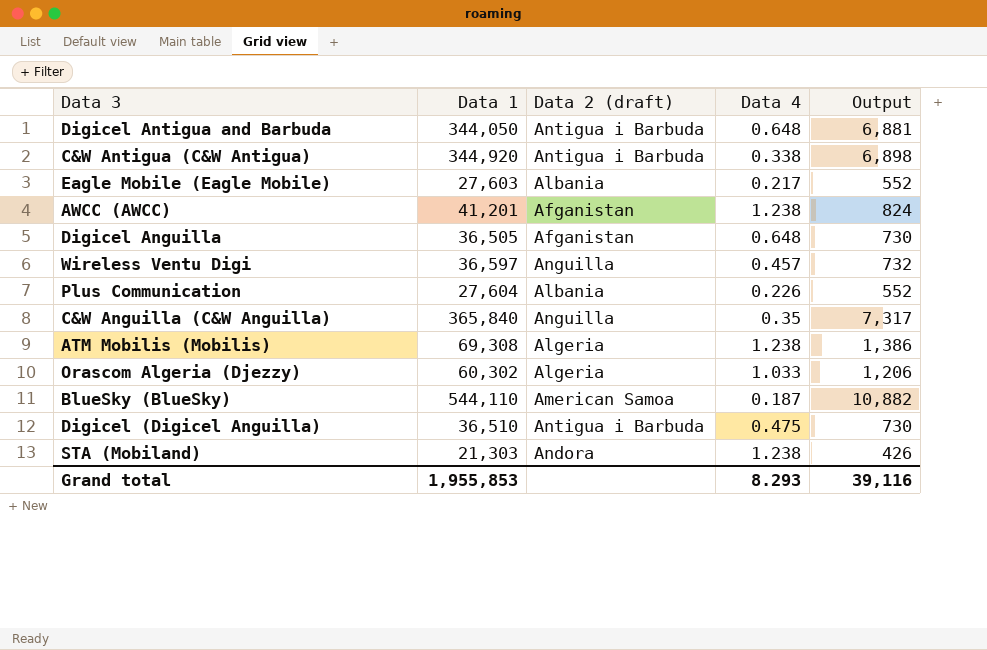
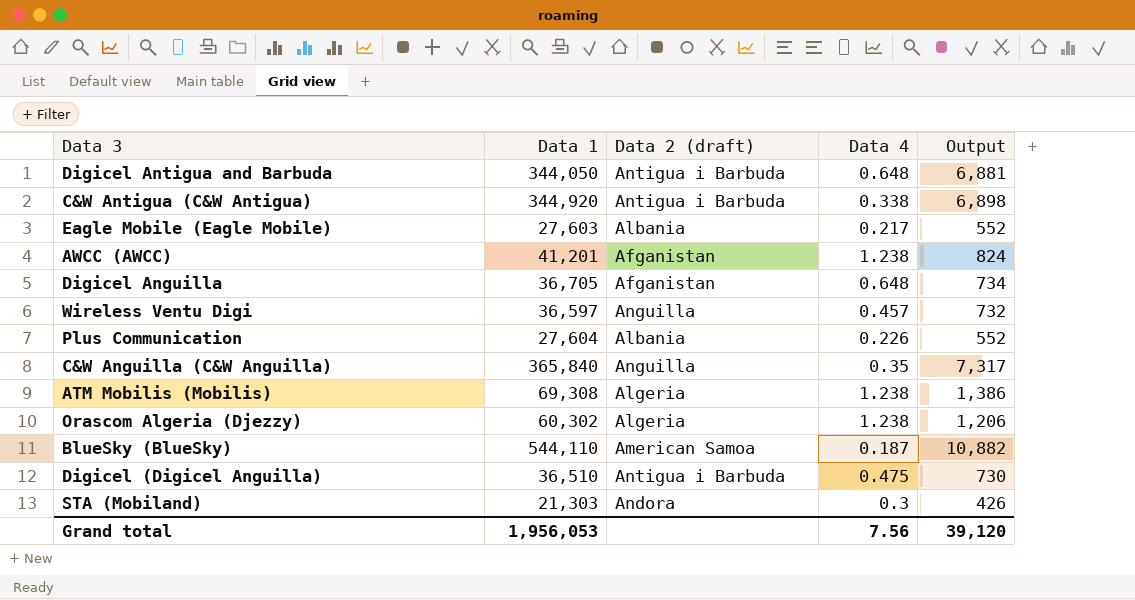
Digicel Anguilla | Data 1: 36,505 -> 36,705
Digicel Anguilla | Output: 730 -> 734
Orascom Algeria (Djezzy) | Data 4: 1.033 -> 1.238
STA (Mobiland) | Data 4: 1.238 -> 0.3
Grand total | Data 1: 1,955,853 -> 1,956,053
Grand total | Data 4: 8.293 -> 7.56
Grand total | Output: 39,116 -> 39,120

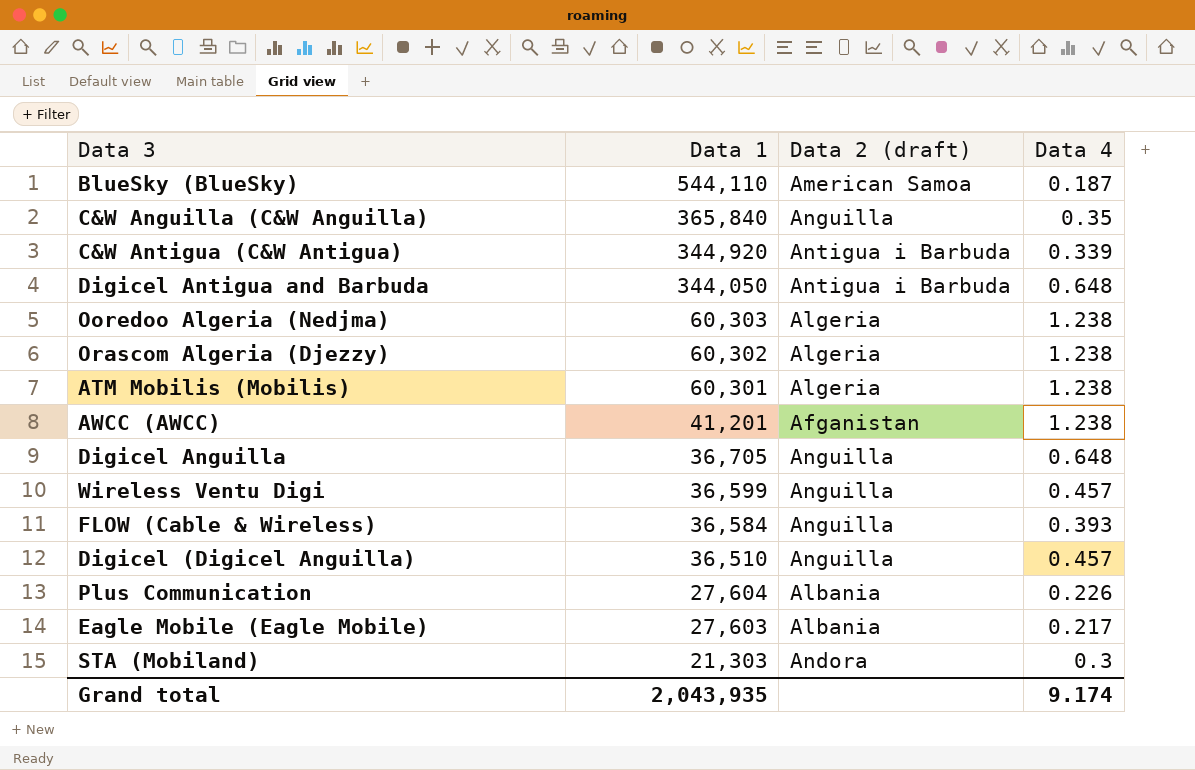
row order: none -> Data 1 descending
column Output | formula: [Data 1] * 0.02 -> none
C&W Antigua (C&W Antigua) | Data 4: 0.338 -> 0.339
row Ooredoo Algeria (Nedjma): none -> 60,303 | Algeria | 1.238
ATM Mobilis (Mobilis) | Data 1: 69,308 -> 60,301
Digicel Anguilla | Data 2 (draft): Afganistan -> Anguilla
Wireless Ventu Digi | Data 1: 36,597 -> 36,599
row FLOW (Cable & Wireless): none -> 36,584 | Anguilla | 0.393
Digicel (Digicel Anguilla) | Data 2 (draft): Antigua i Barbuda -> Anguilla
Digicel (Digicel Anguilla) | Data 4: 0.475 -> 0.457
Grand total | Data 1: 1,956,053 -> 2,043,935
Grand total | Data 4: 7.56 -> 9.174

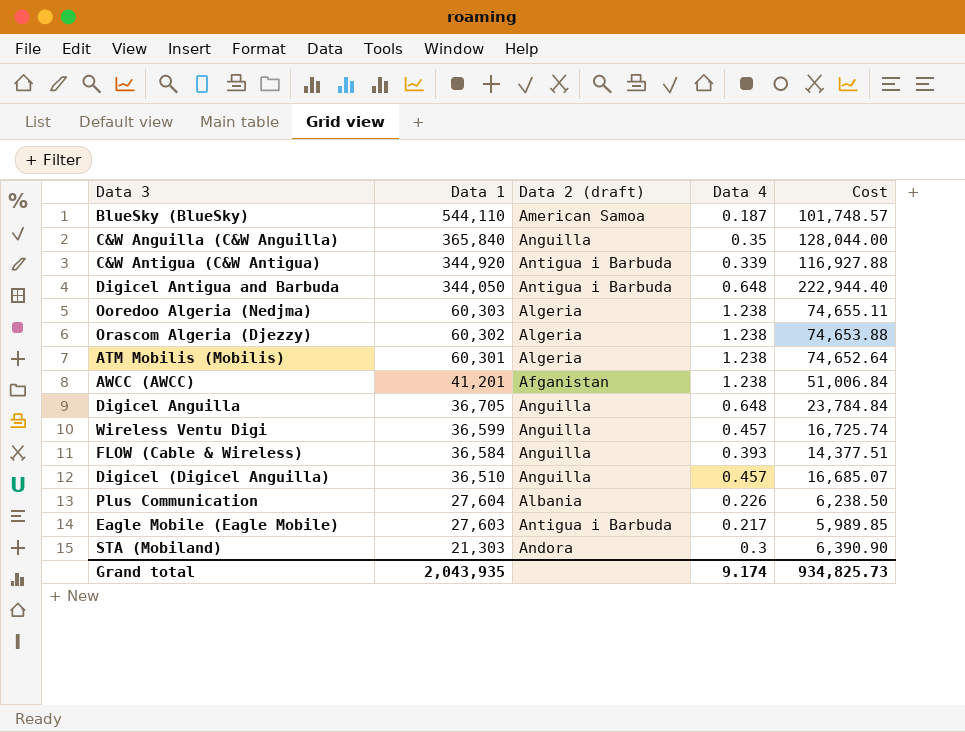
column Cost | formula: none -> [Data 1] * [Data 4]
Eagle Mobile (Eagle Mobile) | Data 2 (draft): Albania -> Antigua i Barbuda

